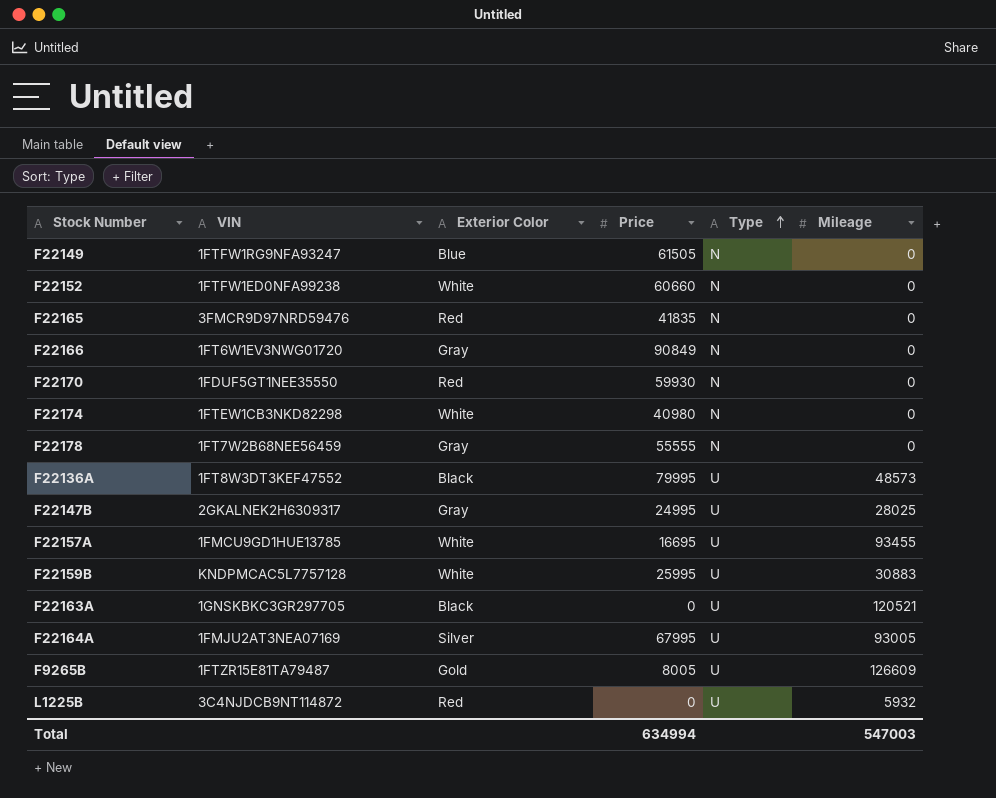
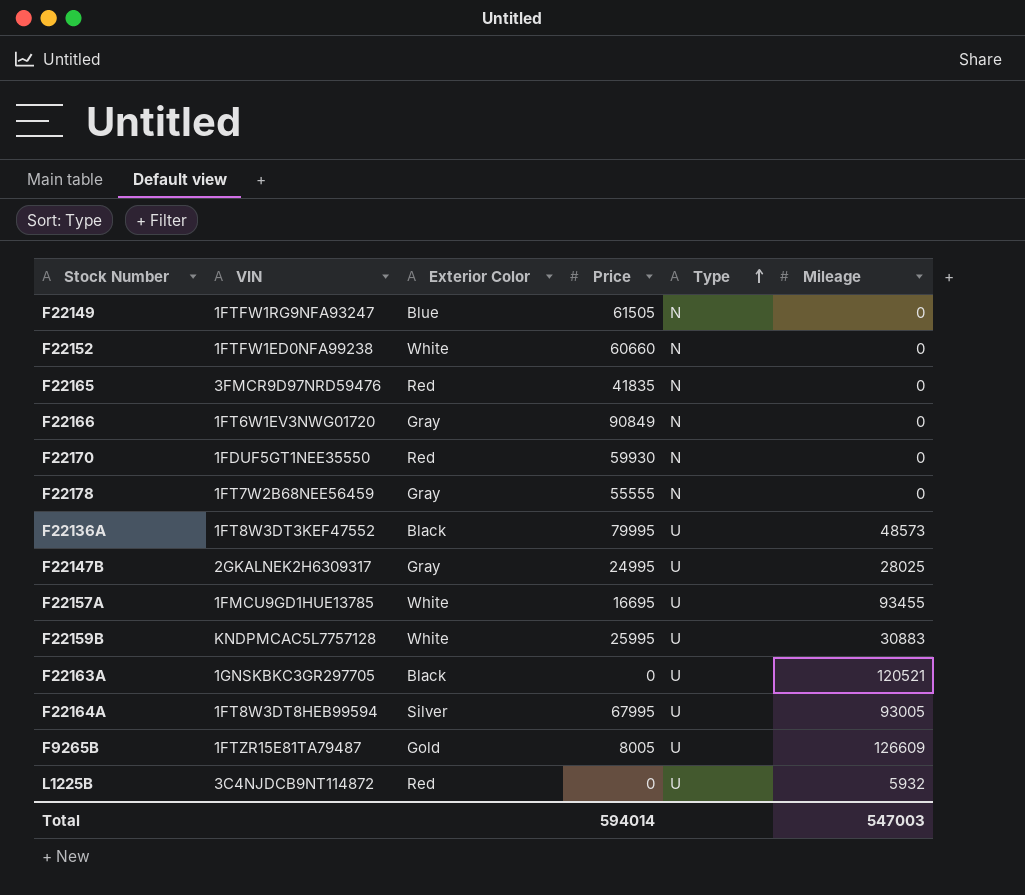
row F22174: 1FTEW1CB3NKD82298 | White | 40980 | N | 0 -> none
F22164A | VIN: 1FMJU2AT3NEA07169 -> 1FT8W3DT8HEB99594
Total | Price: 634994 -> 594014

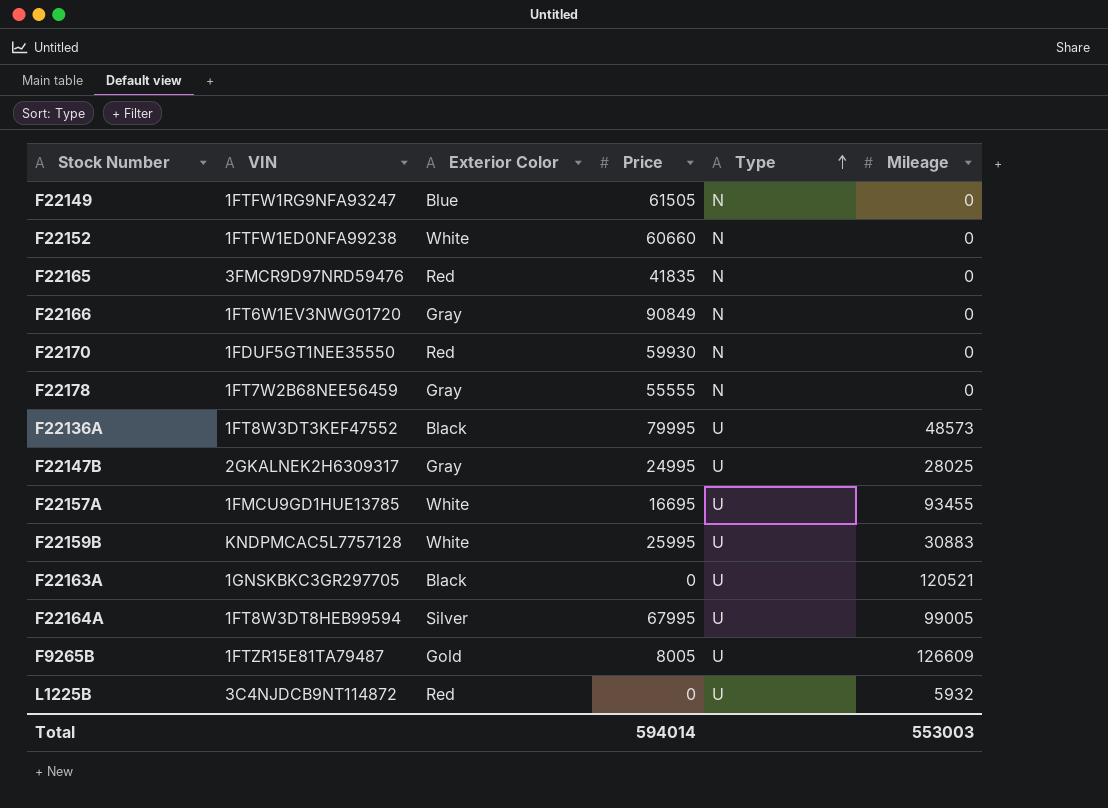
F22164A | Mileage: 93005 -> 99005
Total | Mileage: 547003 -> 553003

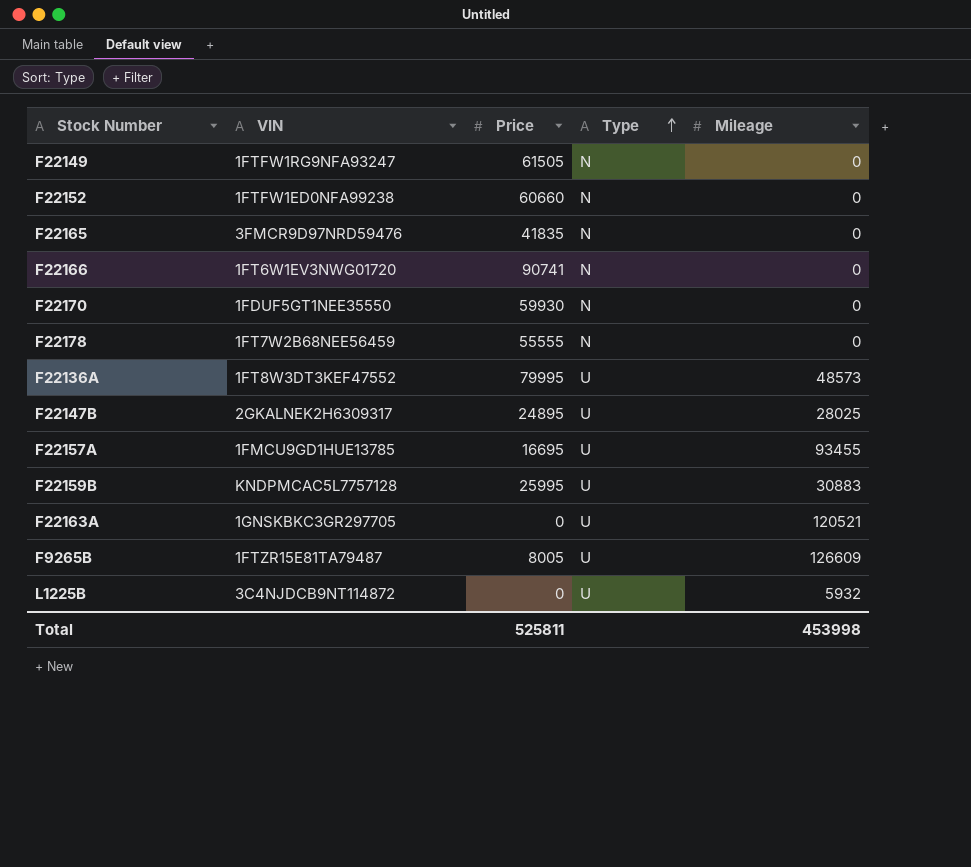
column Exterior Color | position: 3 -> none
row F22164A: 1FT8W3DT8HEB99594 | Silver | 67995 | U | 99005 -> none
F22166 | Price: 90849 -> 90741
F22147B | Price: 24995 -> 24895
Total | Price: 594014 -> 525811
Total | Mileage: 553003 -> 453998

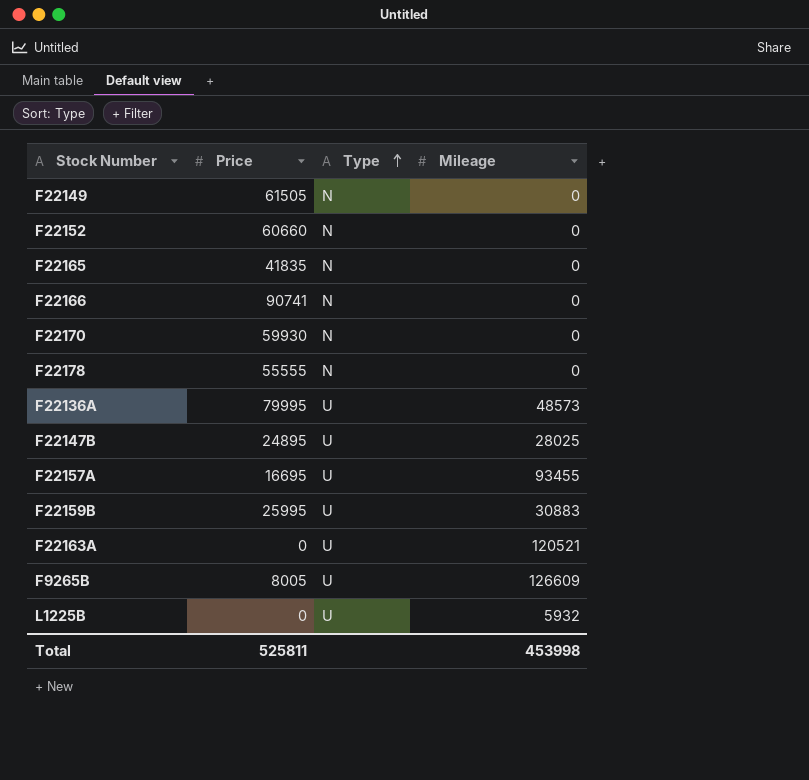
column VIN | position: 2 -> none

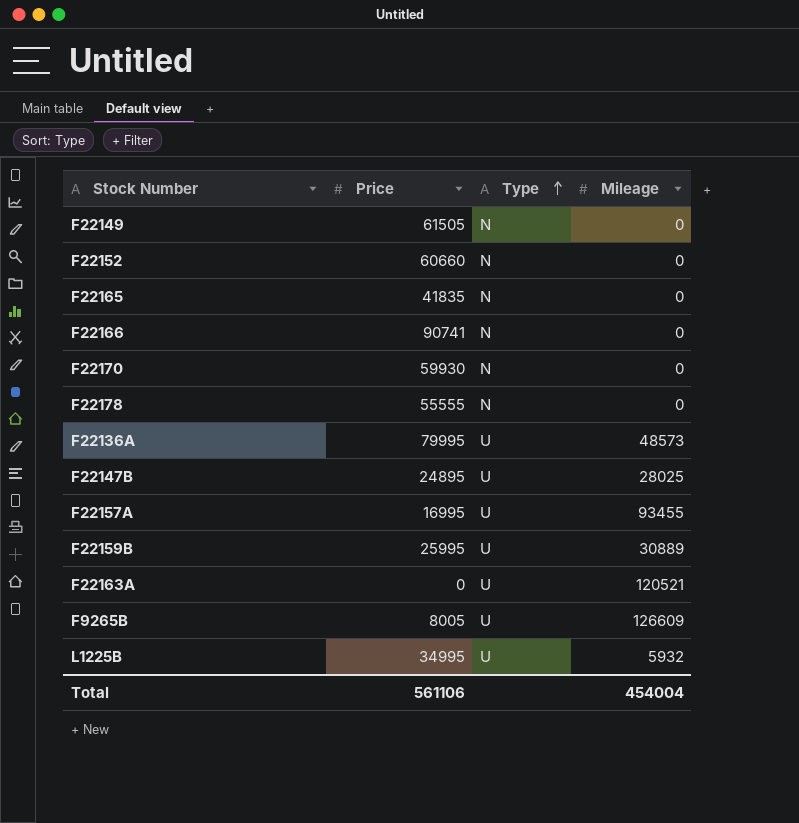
F22157A | Price: 16695 -> 16995
F22159B | Mileage: 30883 -> 30889
L1225B | Price: 0 -> 34995
Total | Price: 525811 -> 561106
Total | Mileage: 453998 -> 454004

